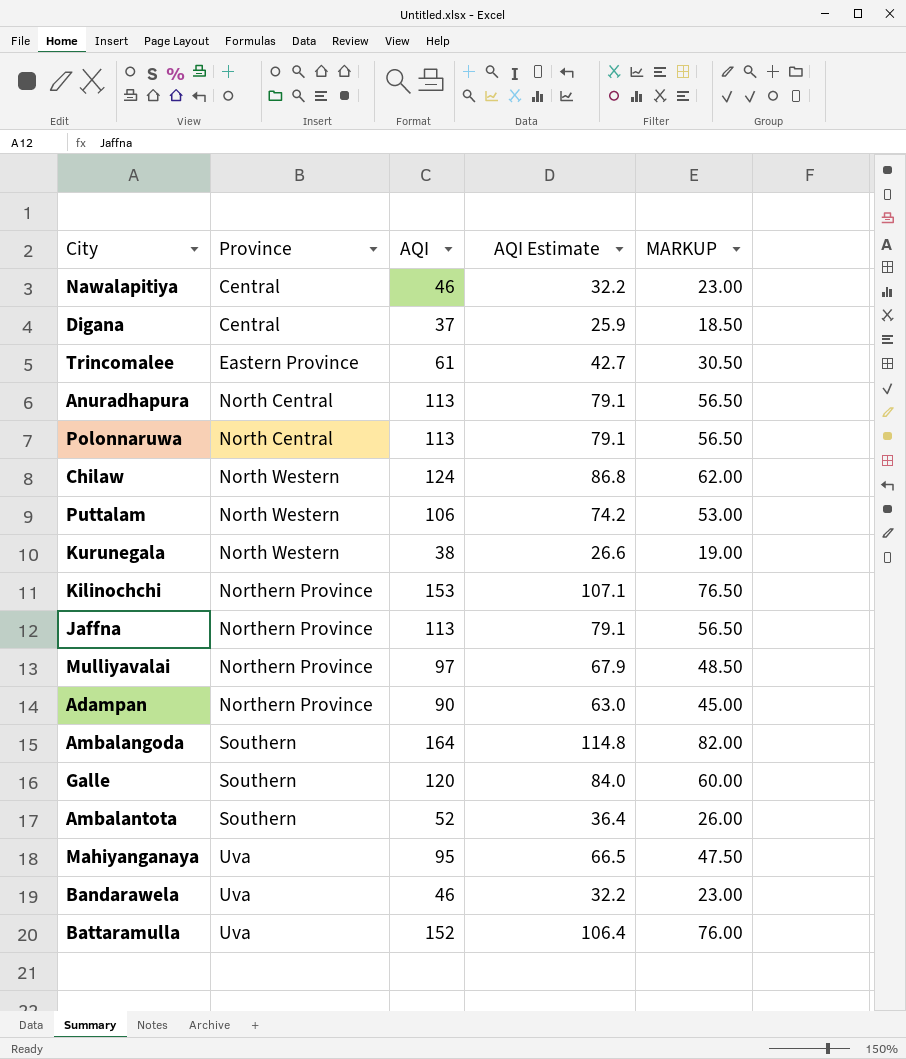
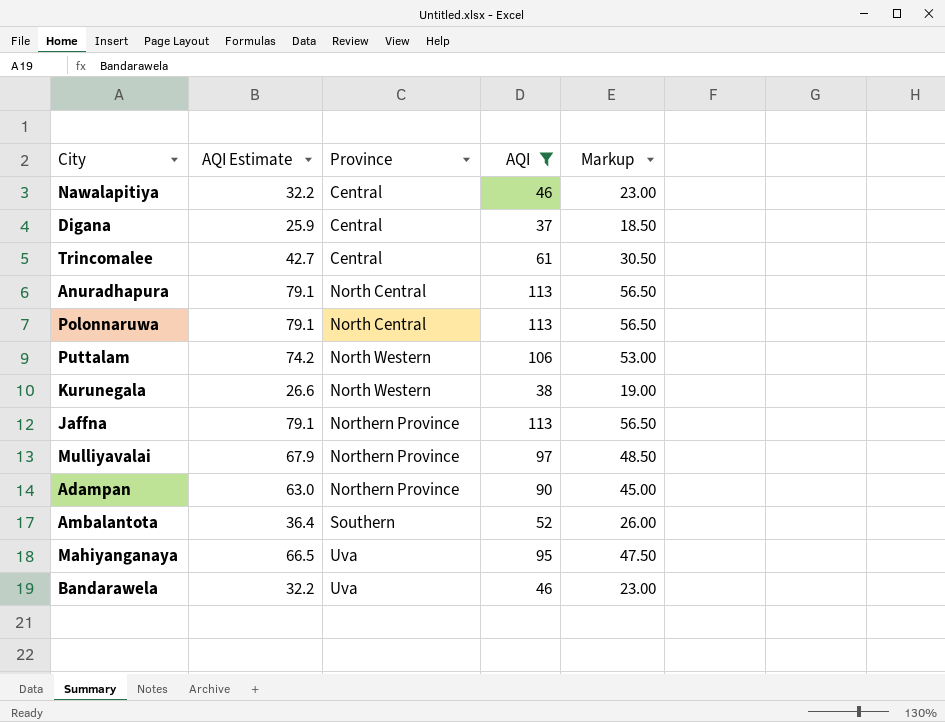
filter: none -> AQI <= 113
column AQI Estimate | position: 4 -> 2
column name: MARKUP -> Markup
Trincomalee | Province: Eastern Province -> Central

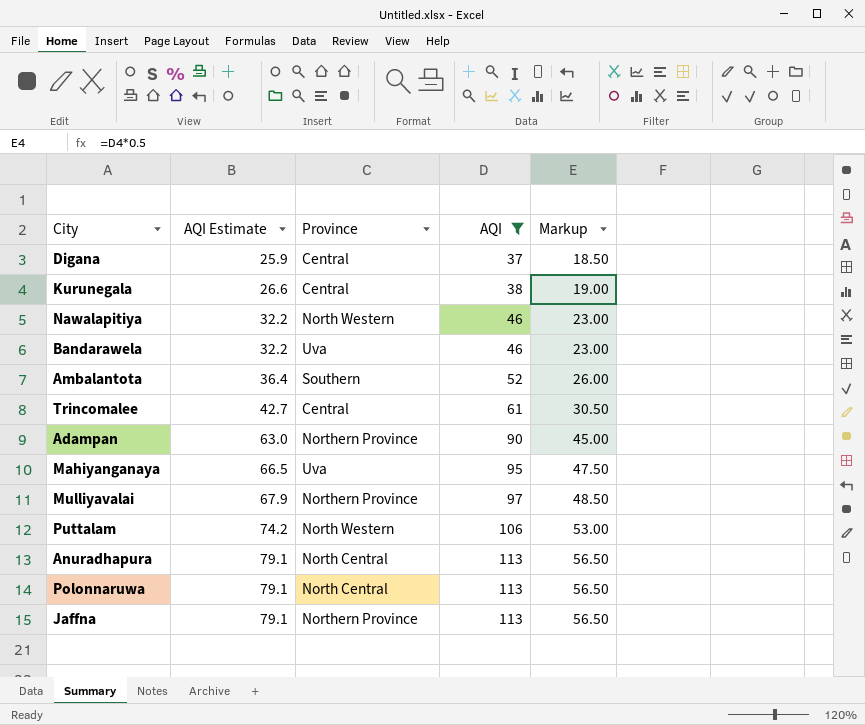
row order: Province ascending -> AQI Estimate ascending
Kurunegala | Province: North Western -> Central
Nawalapitiya | Province: Central -> North Western

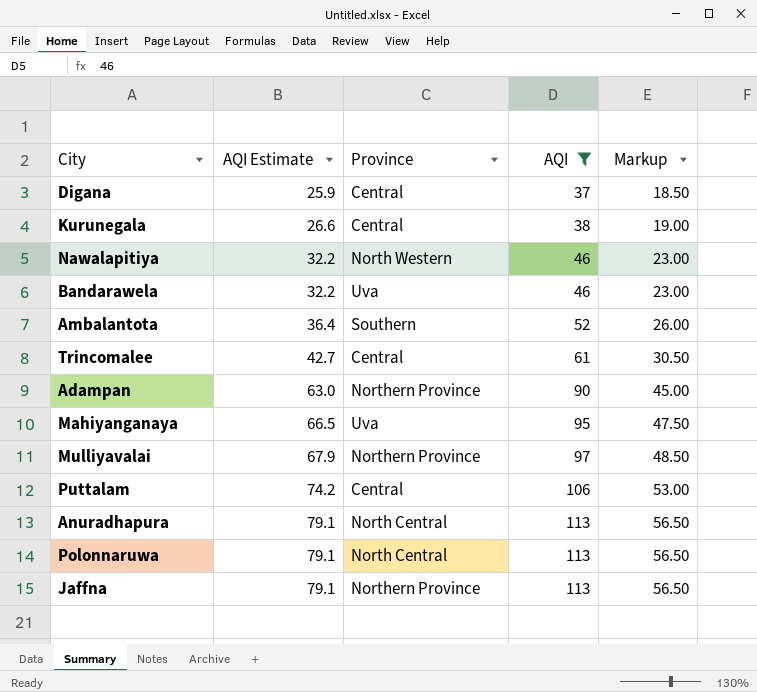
Puttalam | Province: North Western -> Central

